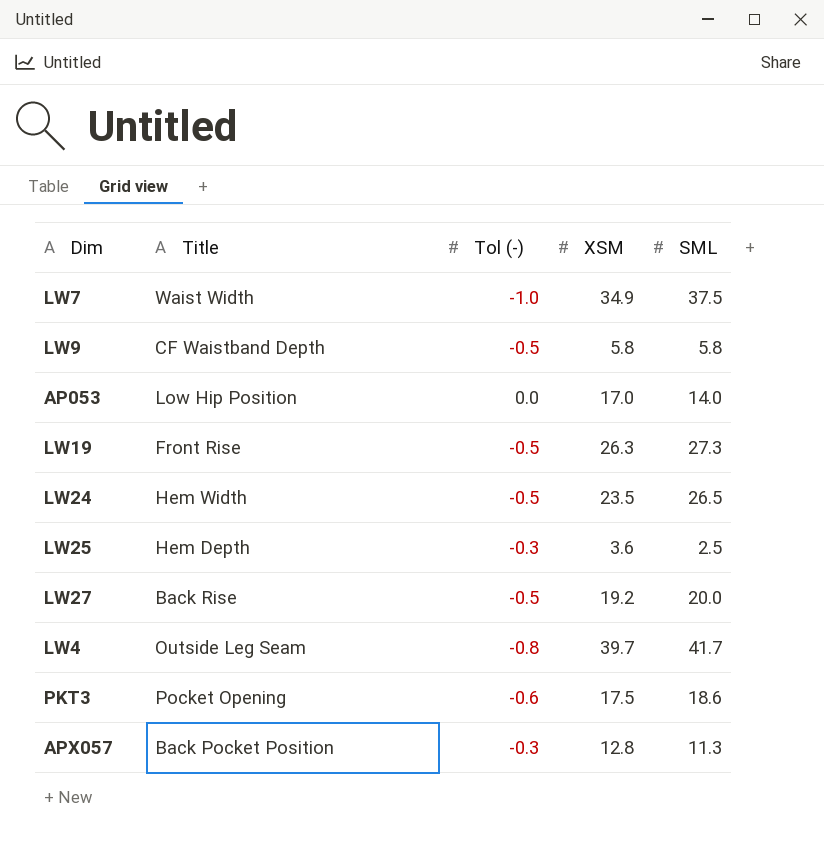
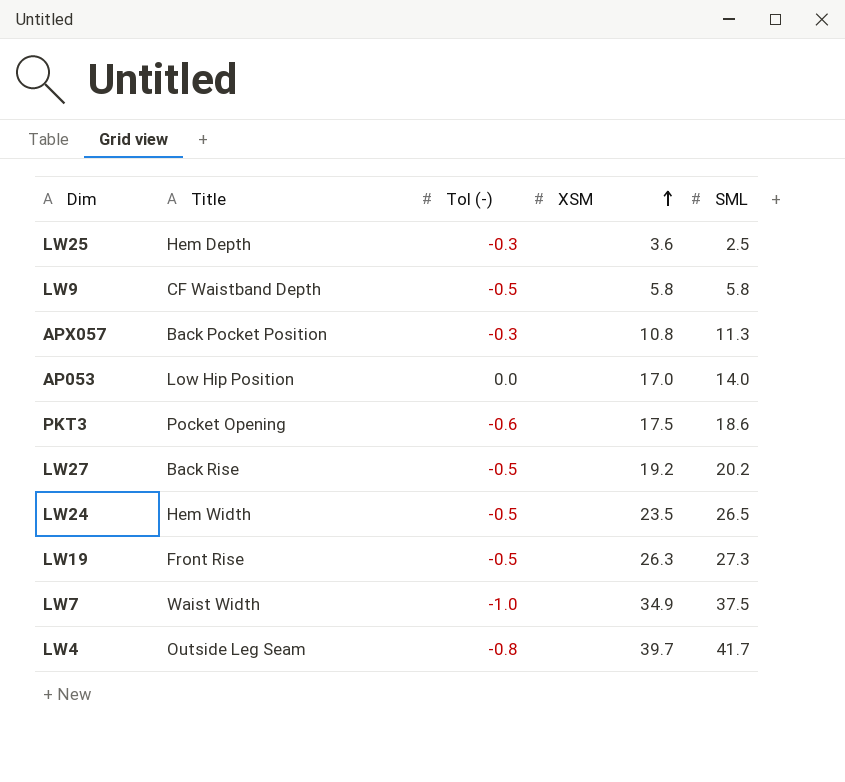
row order: none -> XSM ascending
APX057 | XSM: 12.8 -> 10.8
LW27 | SML: 20.0 -> 20.2

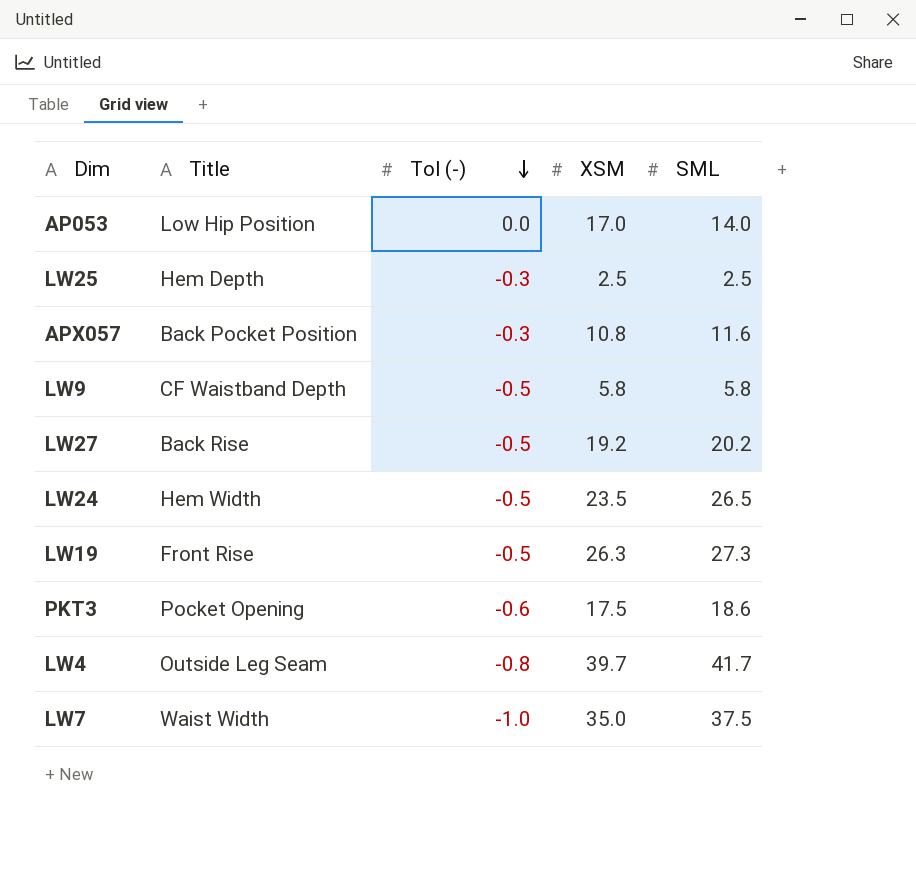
row order: XSM ascending -> Tol (-) descending
LW25 | XSM: 3.6 -> 2.5
APX057 | SML: 11.3 -> 11.6
LW7 | XSM: 34.9 -> 35.0

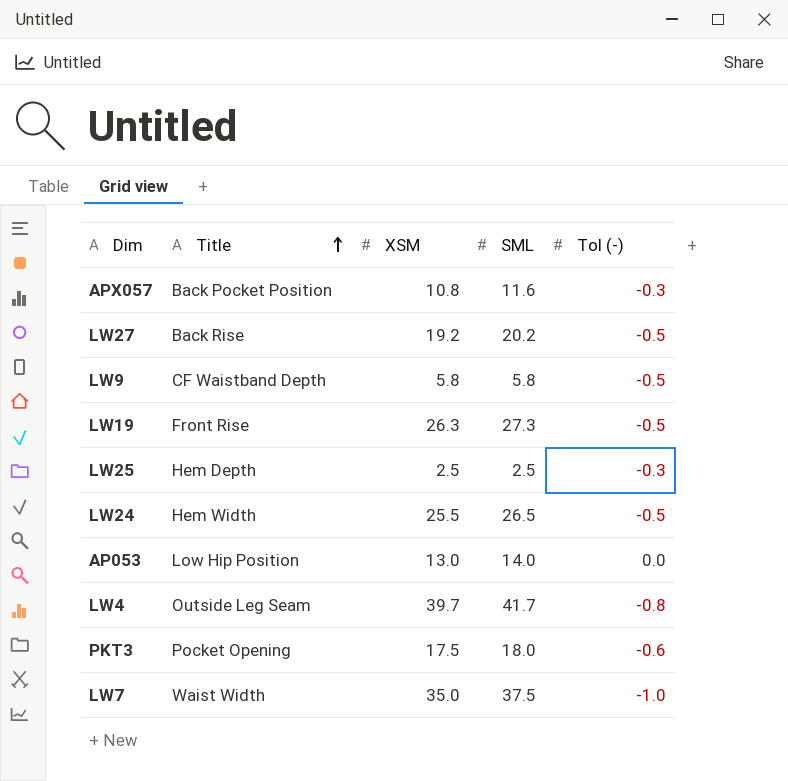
row order: Tol (-) descending -> Title ascending
column Tol (-) | position: 3 -> 5
LW24 | XSM: 23.5 -> 25.5
AP053 | XSM: 17.0 -> 13.0
PKT3 | SML: 18.6 -> 18.0

